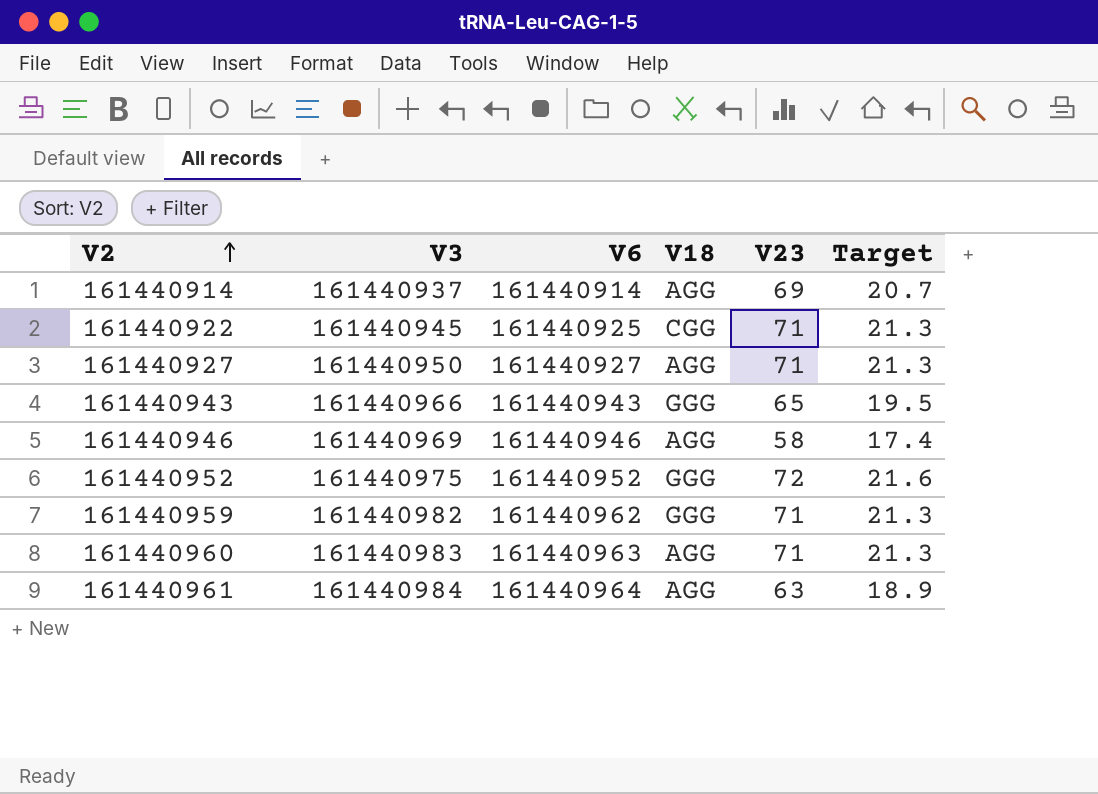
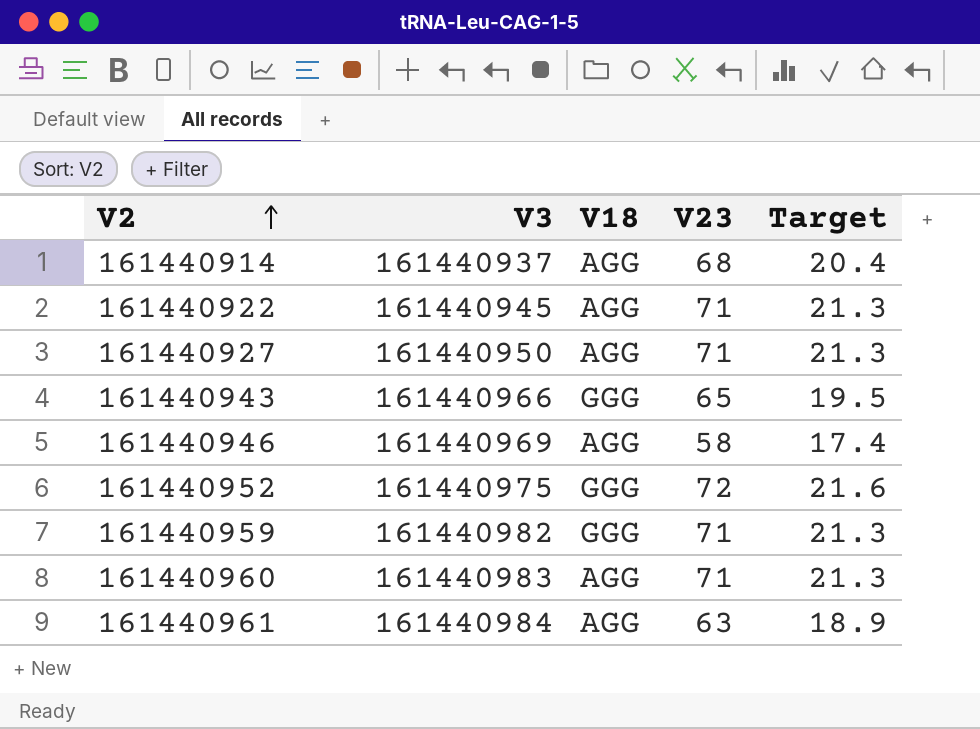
column V6 | position: 3 -> none
161440914 | V23: 69 -> 68
161440914 | Target: 20.7 -> 20.4
161440922 | V18: CGG -> AGG

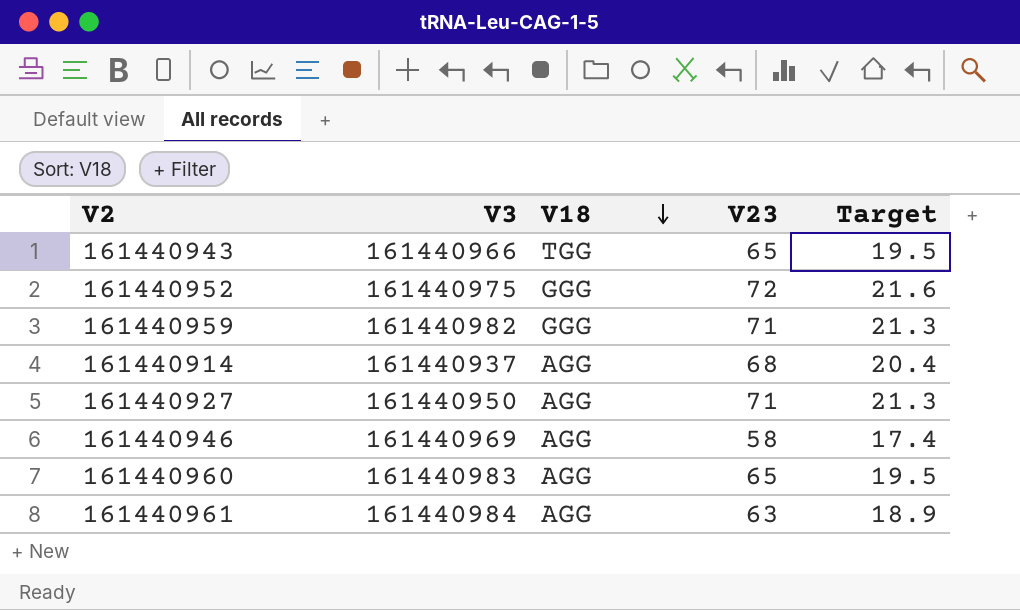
row order: V2 ascending -> V18 descending
row 161440922: 161440945 | AGG | 71 | 21.3 -> none
161440943 | V18: GGG -> TGG
161440960 | V23: 71 -> 65
161440960 | Target: 21.3 -> 19.5

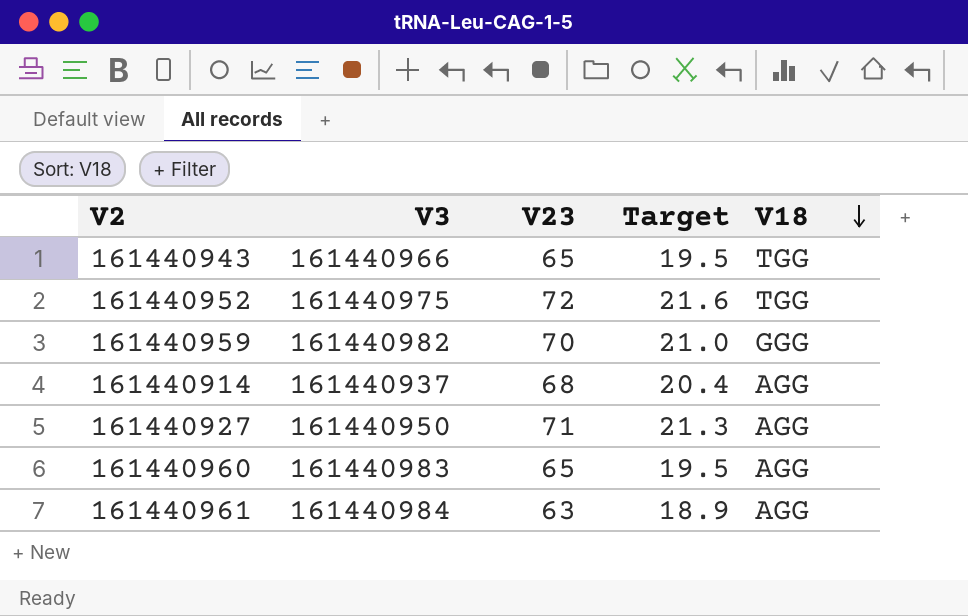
column V18 | position: 3 -> 5
row 161440946: 161440969 | AGG | 58 | 17.4 -> none
161440952 | V18: GGG -> TGG
161440959 | V23: 71 -> 70
161440959 | Target: 21.3 -> 21.0

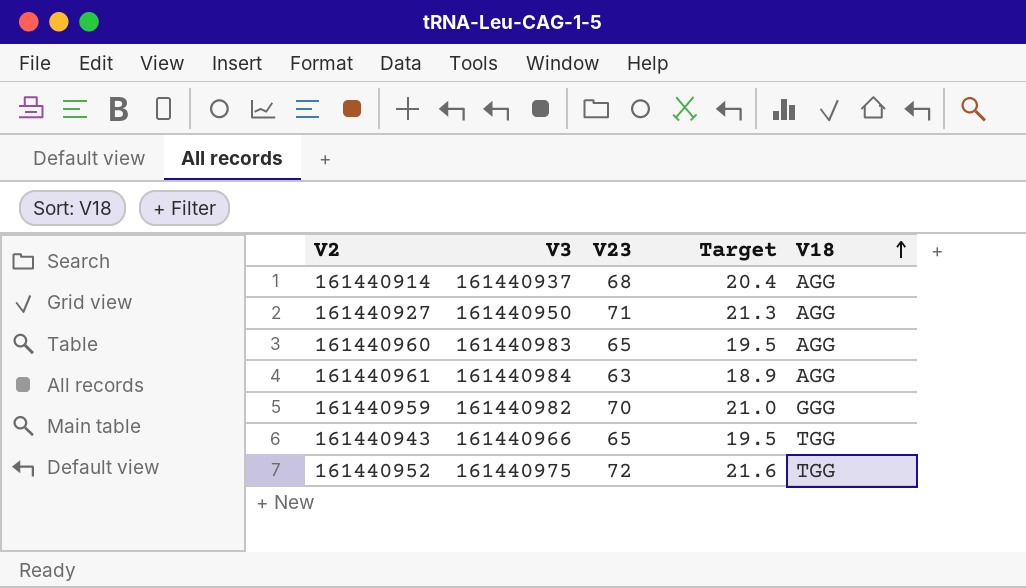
row order: V18 descending -> V18 ascending

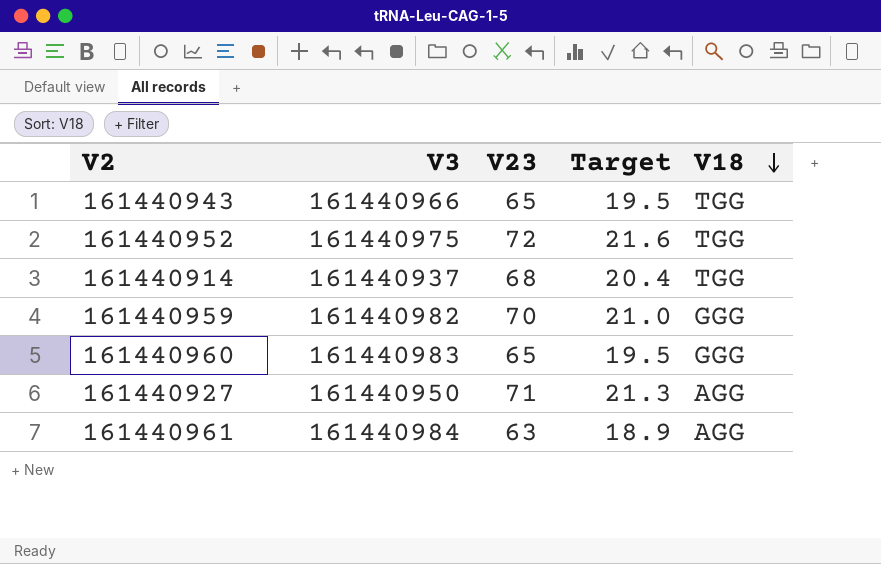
row order: V18 ascending -> V18 descending
161440914 | V18: AGG -> TGG
161440960 | V18: AGG -> GGG

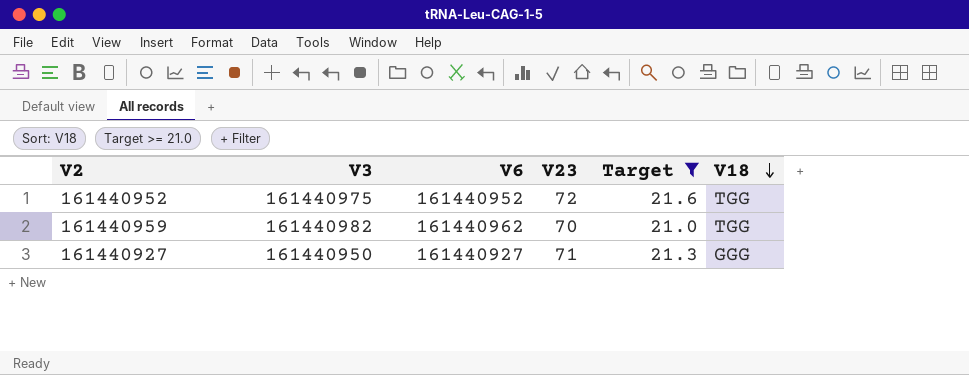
filter: none -> Target >= 21.0
column V6 | position: none -> 3
161440959 | V18: GGG -> TGG
161440927 | V18: AGG -> GGG

